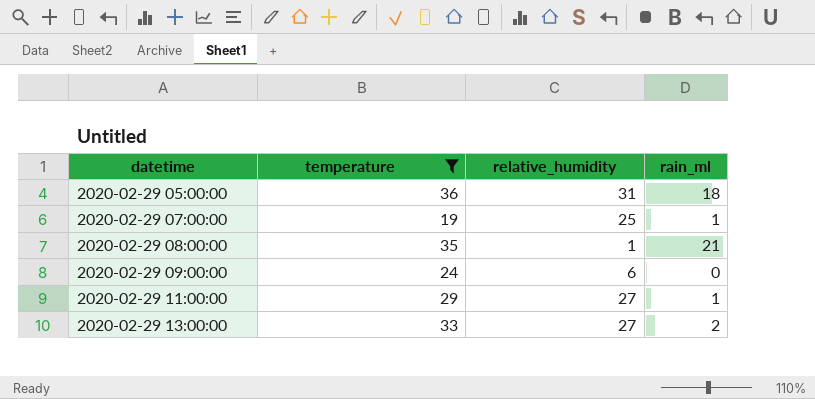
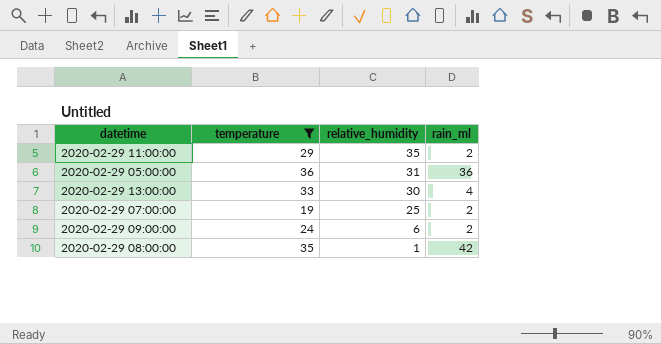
row order: datetime ascending -> relative_humidity descending
2020-02-29 11:00:00 | relative_humidity: 27 -> 35
2020-02-29 11:00:00 | rain_ml: 1 -> 2
2020-02-29 05:00:00 | rain_ml: 18 -> 36
2020-02-29 13:00:00 | relative_humidity: 27 -> 30
2020-02-29 13:00:00 | rain_ml: 2 -> 4
2020-02-29 07:00:00 | rain_ml: 1 -> 2
2020-02-29 09:00:00 | rain_ml: 0 -> 2
2020-02-29 08:00:00 | rain_ml: 21 -> 42

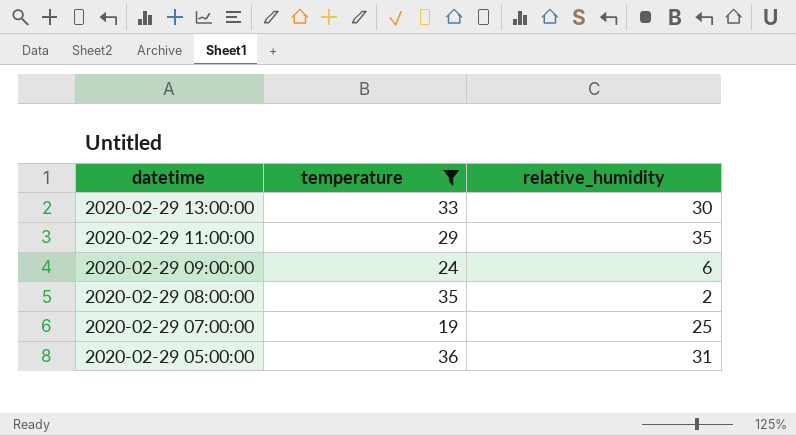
row order: relative_humidity descending -> datetime descending
column rain_ml | position: 4 -> none
2020-02-29 08:00:00 | relative_humidity: 1 -> 2

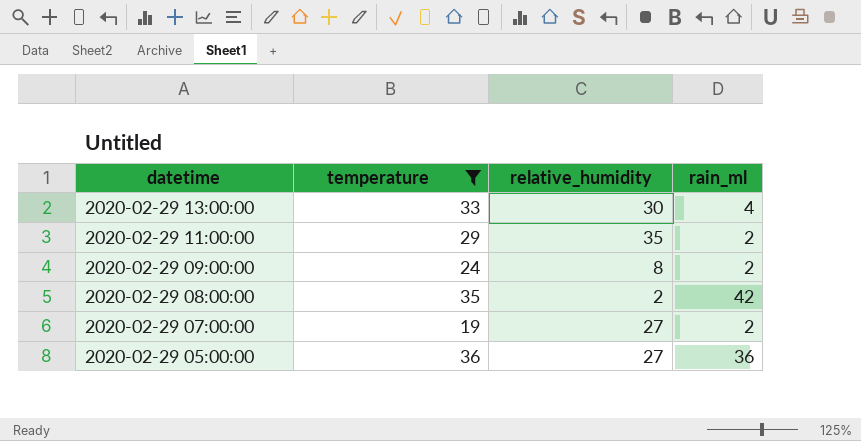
column rain_ml | position: none -> 4
2020-02-29 09:00:00 | relative_humidity: 6 -> 8
2020-02-29 07:00:00 | relative_humidity: 25 -> 27
2020-02-29 05:00:00 | relative_humidity: 31 -> 27

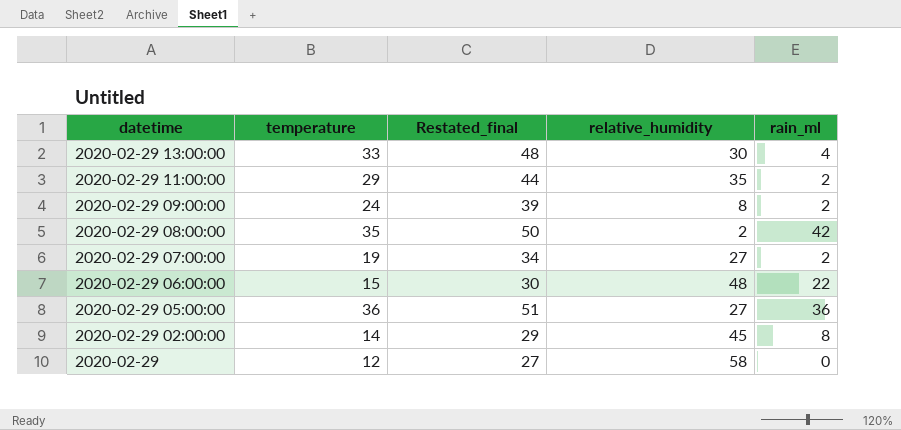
filter: temperature >= 19 -> none
column Restated_final | formula: none -> [temperature] + 15

